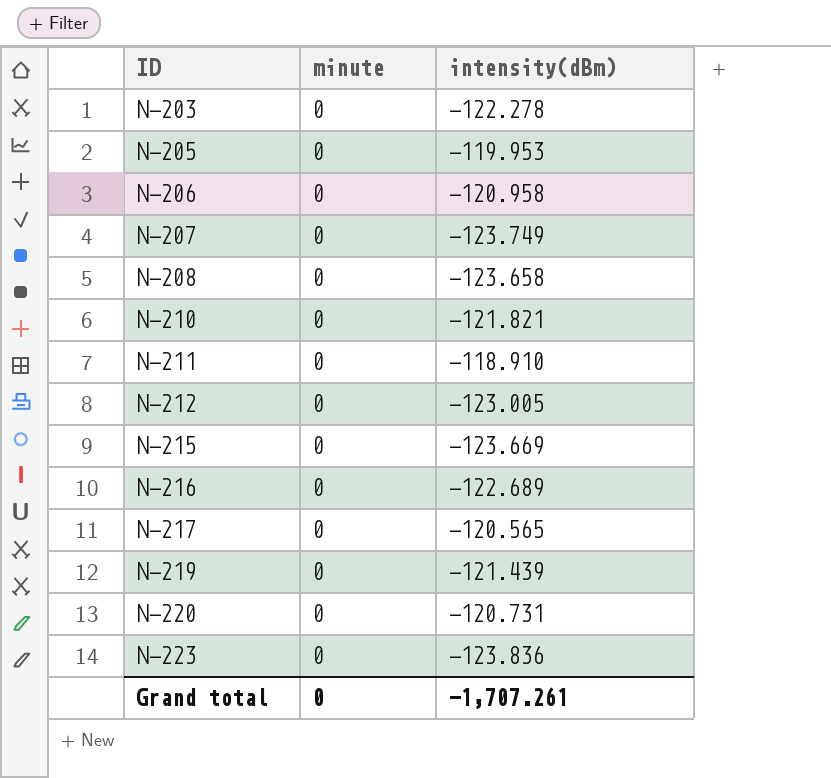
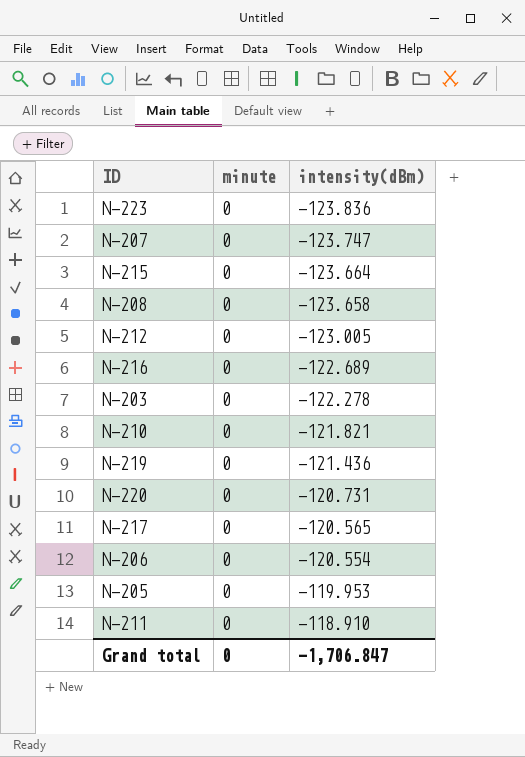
row order: ID ascending -> intensity(dBm) ascending
N-207 | intensity(dBm): -123.749 -> -123.747
N-215 | intensity(dBm): -123.669 -> -123.664
N-219 | intensity(dBm): -121.439 -> -121.436
N-206 | intensity(dBm): -120.958 -> -120.554
Grand total | intensity(dBm): -1,707.261 -> -1,706.847

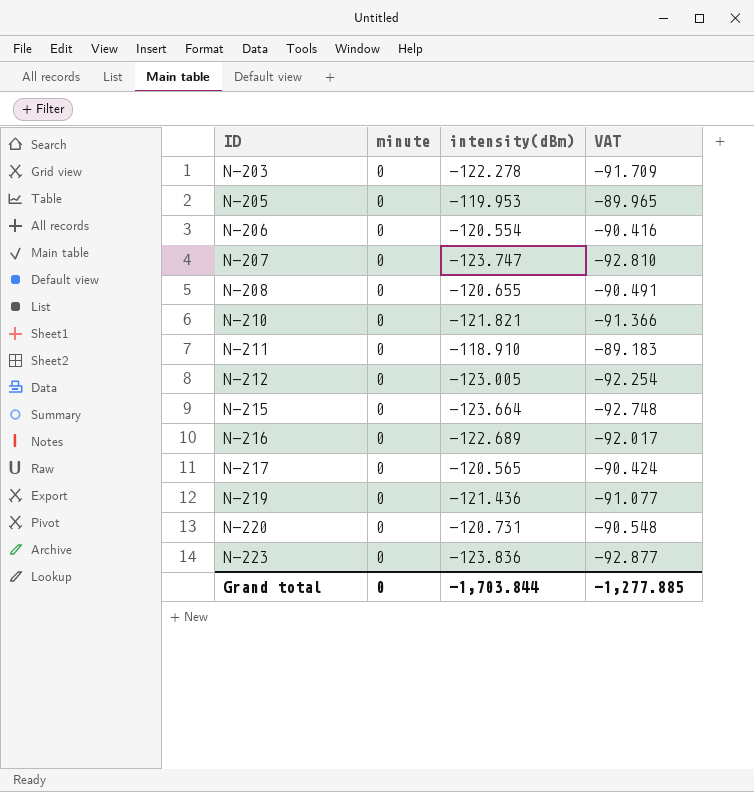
row order: intensity(dBm) ascending -> ID ascending
column VAT | formula: none -> [intensity(dBm)] * 0.75
N-208 | intensity(dBm): -123.658 -> -120.655
Grand total | intensity(dBm): -1,706.847 -> -1,703.844

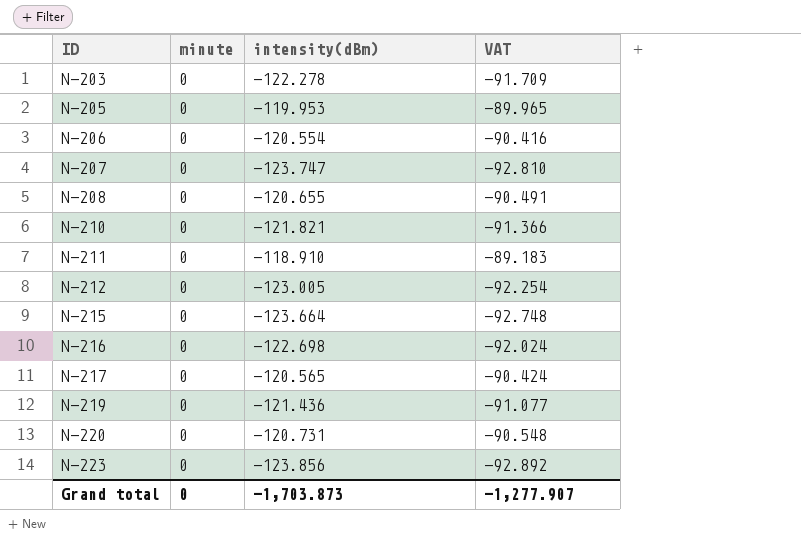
N-216 | intensity(dBm): -122.689 -> -122.698
N-216 | VAT: -92.017 -> -92.024
N-223 | intensity(dBm): -123.836 -> -123.856
N-223 | VAT: -92.877 -> -92.892
Grand total | intensity(dBm): -1,703.844 -> -1,703.873
Grand total | VAT: -1,277.885 -> -1,277.907

